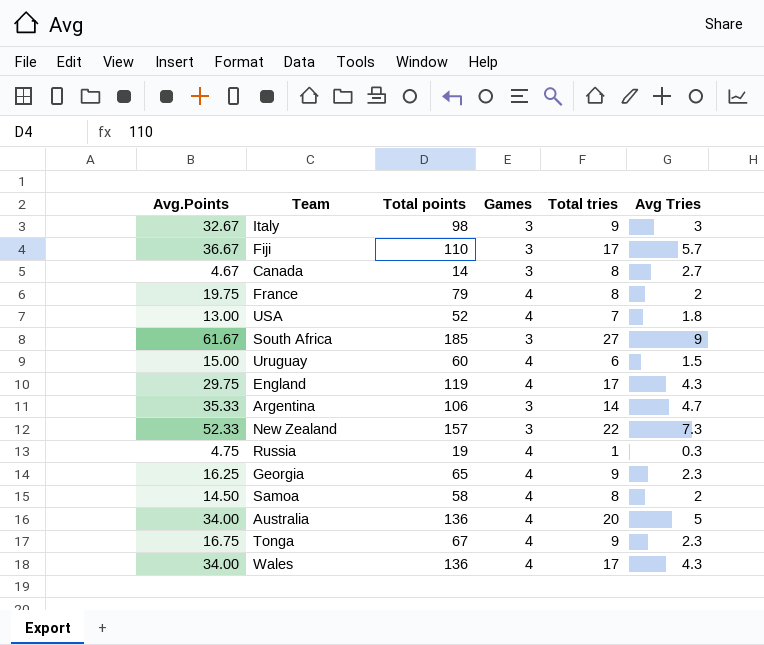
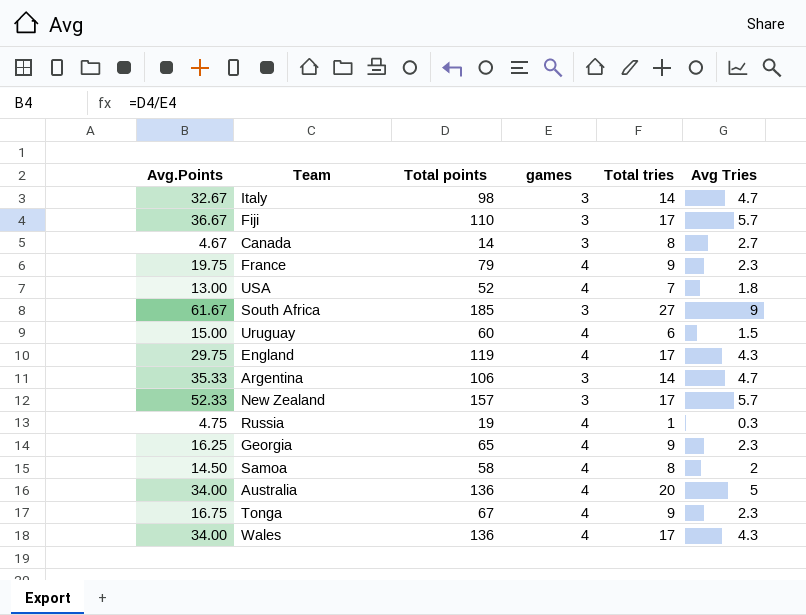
column name: Games -> games
Italy | Total tries: 9 -> 14
Italy | Avg Tries: 3 -> 4.7
France | Total tries: 8 -> 9
France | Avg Tries: 2 -> 2.3
New Zealand | Total tries: 22 -> 17
New Zealand | Avg Tries: 7.3 -> 5.7

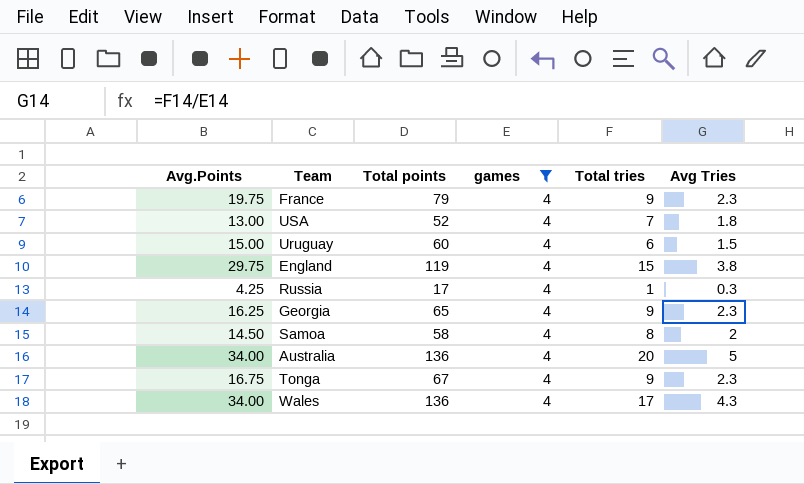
filter: none -> games = 4
England | Total tries: 17 -> 15
England | Avg Tries: 4.3 -> 3.8
Russia | Avg.Points: 4.75 -> 4.25
Russia | Total points: 19 -> 17

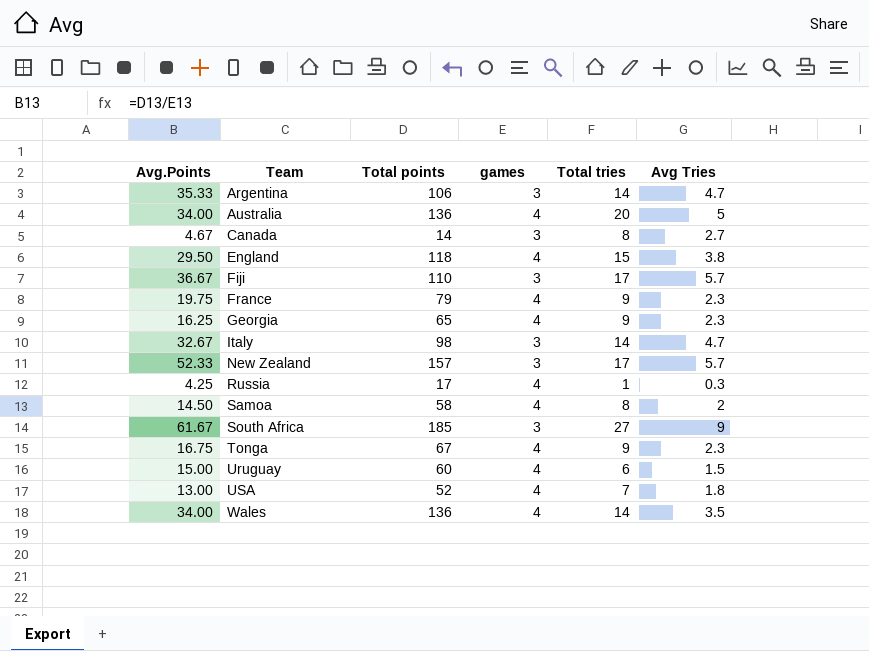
filter: games = 4 -> none
row order: none -> Team ascending
England | Avg.Points: 29.75 -> 29.50
England | Total points: 119 -> 118
Wales | Total tries: 17 -> 14
Wales | Avg Tries: 4.3 -> 3.5

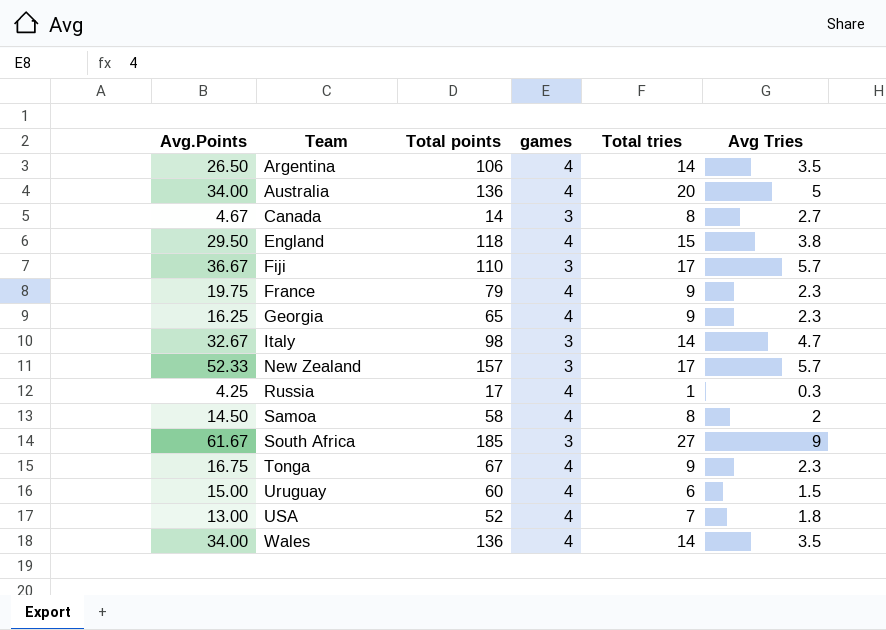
Argentina | Avg.Points: 35.33 -> 26.50
Argentina | games: 3 -> 4
Argentina | Avg Tries: 4.7 -> 3.5

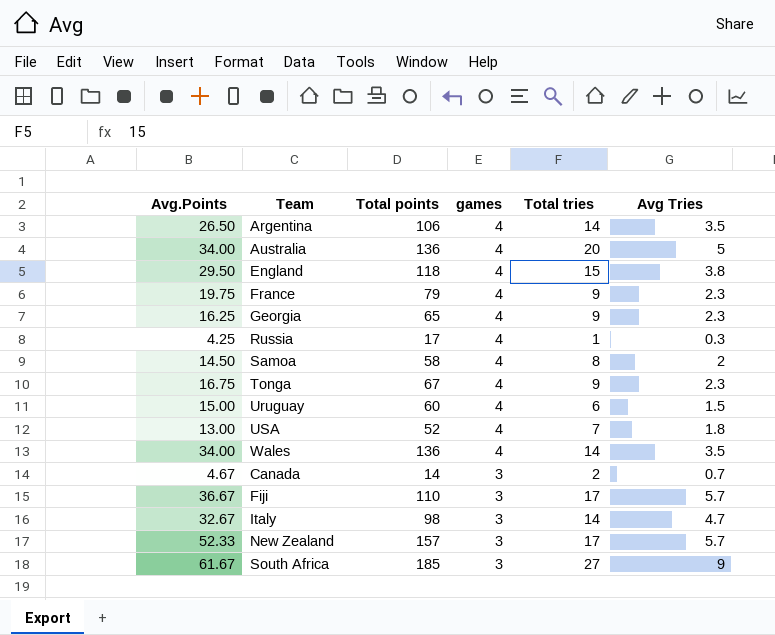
row order: Team ascending -> games descending
Canada | Total tries: 8 -> 2
Canada | Avg Tries: 2.7 -> 0.7

